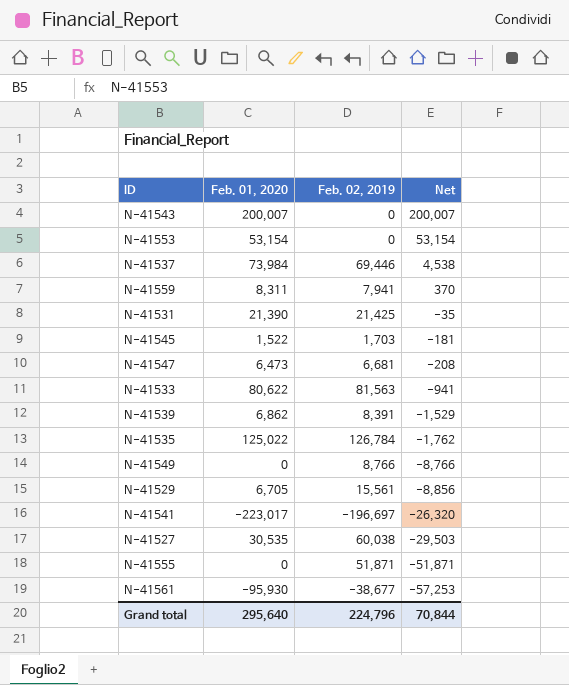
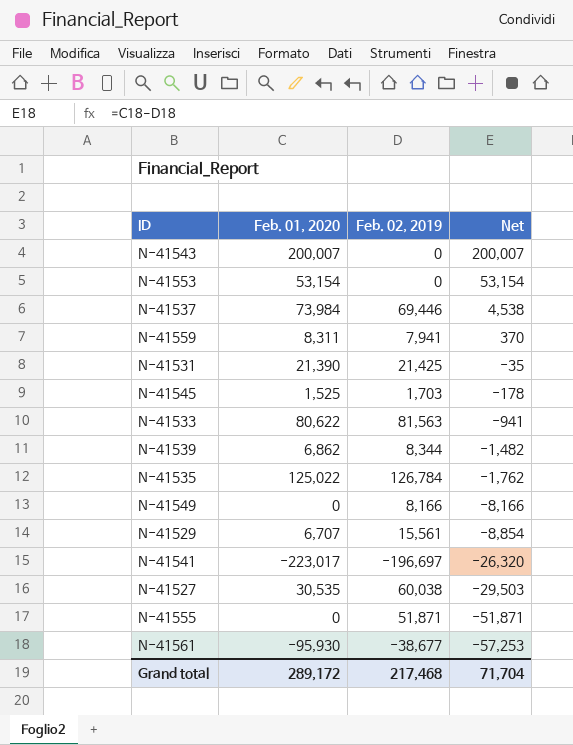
row N-41547: 6,473 | 6,681 | -208 -> none
N-41545 | Feb. 01, 2020: 1,522 -> 1,525
N-41545 | Net: -181 -> -178
N-41539 | Feb. 02, 2019: 8,391 -> 8,344
N-41539 | Net: -1,529 -> -1,482
N-41549 | Feb. 02, 2019: 8,766 -> 8,166
N-41549 | Net: -8,766 -> -8,166
N-41529 | Feb. 01, 2020: 6,705 -> 6,707
N-41529 | Net: -8,856 -> -8,854
Grand total | Feb. 01, 2020: 295,640 -> 289,172
Grand total | Feb. 02, 2019: 224,796 -> 217,468
Grand total | Net: 70,844 -> 71,704

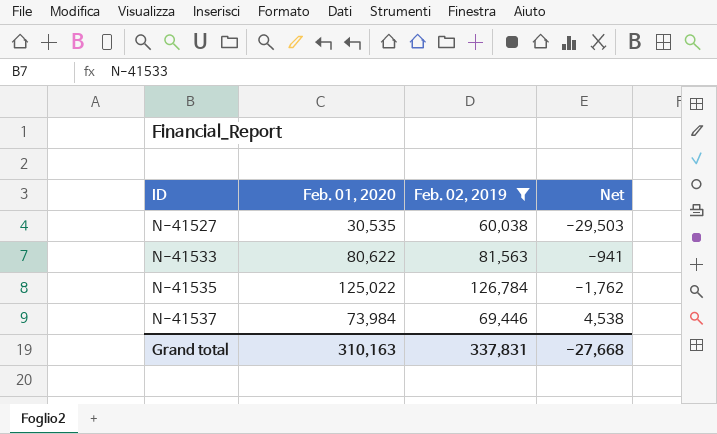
filter: none -> Feb. 02, 2019 >= 60,038
row order: Net descending -> ID ascending
Grand total | Feb. 01, 2020: 289,172 -> 310,163
Grand total | Feb. 02, 2019: 217,468 -> 337,831
Grand total | Net: 71,704 -> -27,668

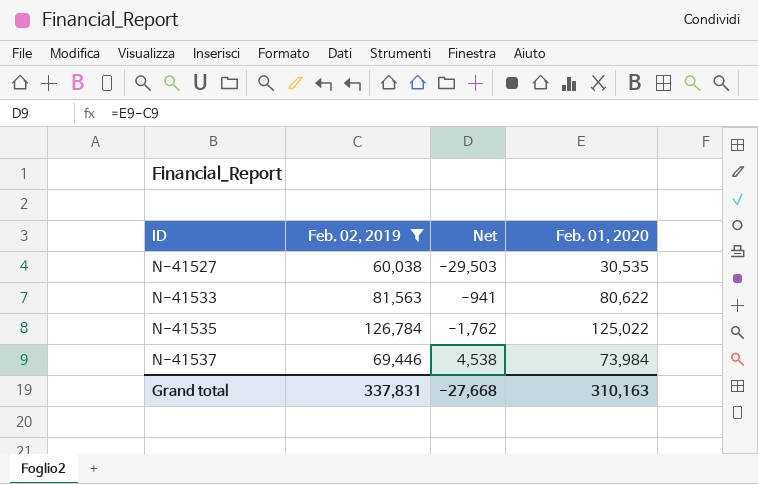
column Feb. 01, 2020 | position: 2 -> 4

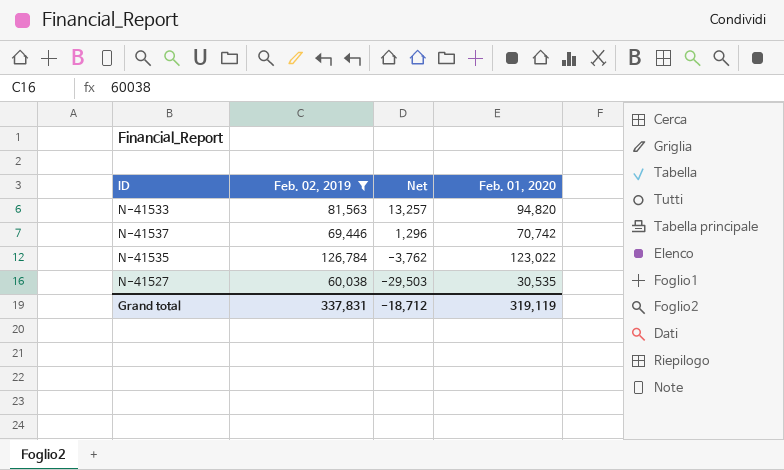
row order: ID ascending -> Net descending
N-41533 | Net: -941 -> 13,257
N-41533 | Feb. 01, 2020: 80,622 -> 94,820
N-41537 | Net: 4,538 -> 1,296
N-41537 | Feb. 01, 2020: 73,984 -> 70,742
N-41535 | Net: -1,762 -> -3,762
N-41535 | Feb. 01, 2020: 125,022 -> 123,022
Grand total | Net: -27,668 -> -18,712
Grand total | Feb. 01, 2020: 310,163 -> 319,119

